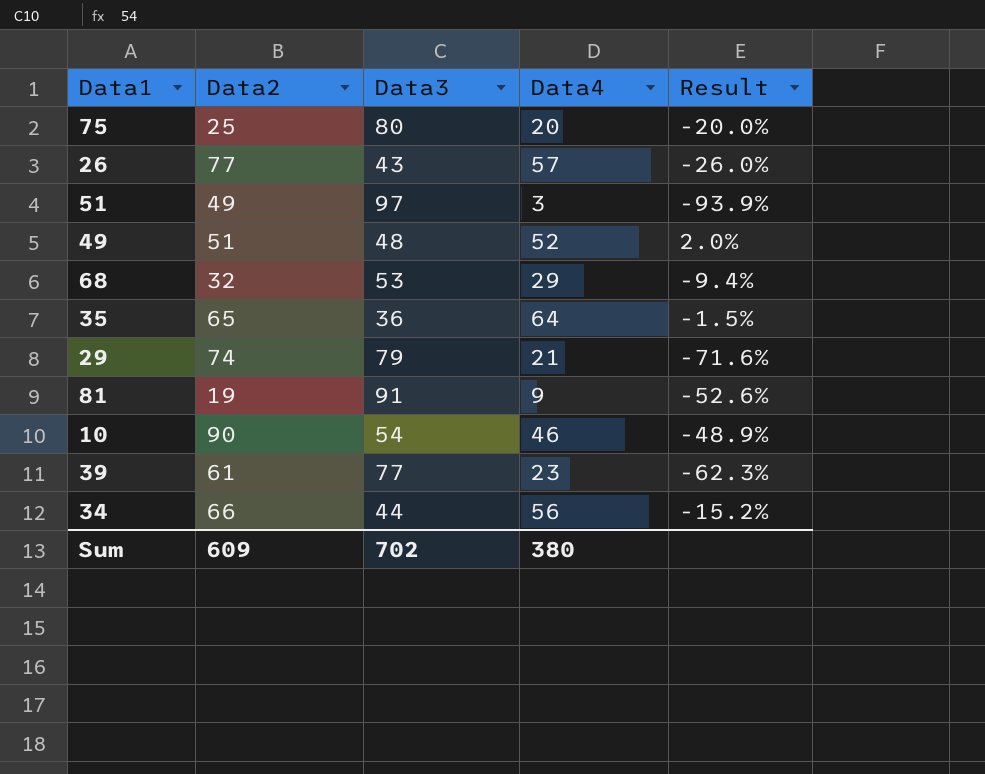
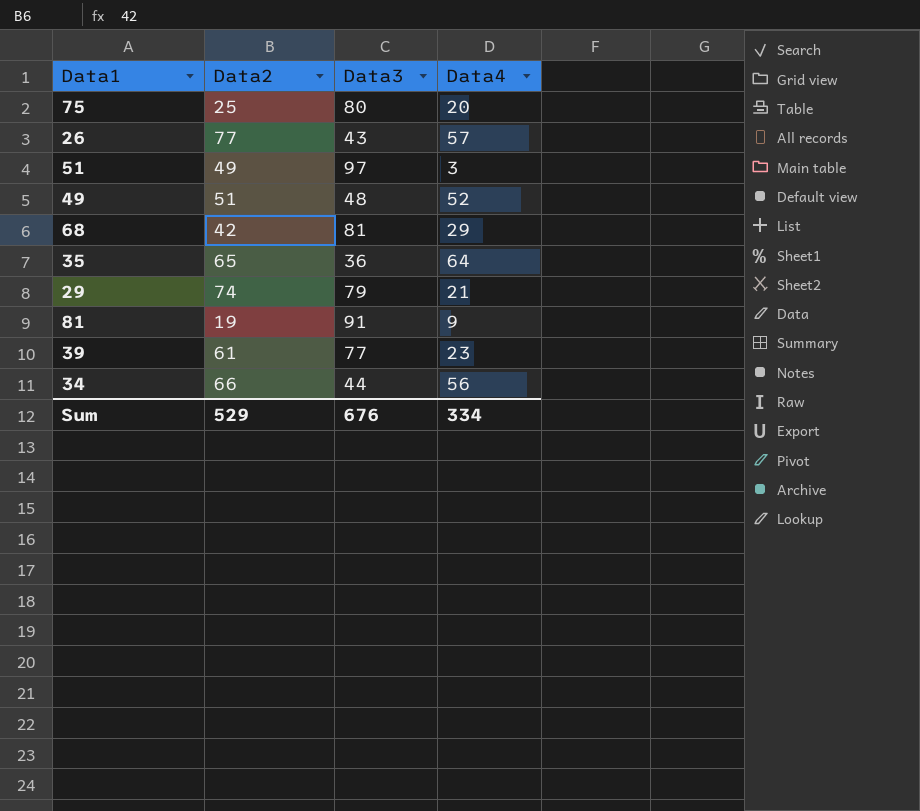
column Result | formula: ([Data4] - [Data2]) / [Data2] -> none
row 10: 90 | 54 | 46 | -48.9% -> none
68 | Data2: 32 -> 42
68 | Data3: 53 -> 81
Sum | Data2: 609 -> 529
Sum | Data3: 702 -> 676
Sum | Data4: 380 -> 334

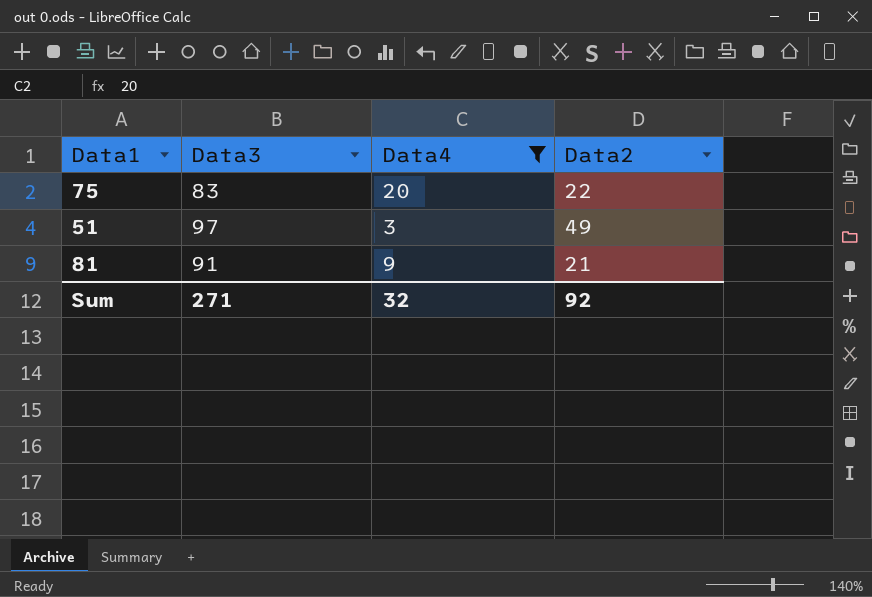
filter: none -> Data4 <= 20
column Data2 | position: 2 -> 4
75 | Data3: 80 -> 83
75 | Data2: 25 -> 22
81 | Data2: 19 -> 21
Sum | Data3: 676 -> 271
Sum | Data4: 334 -> 32
Sum | Data2: 529 -> 92

